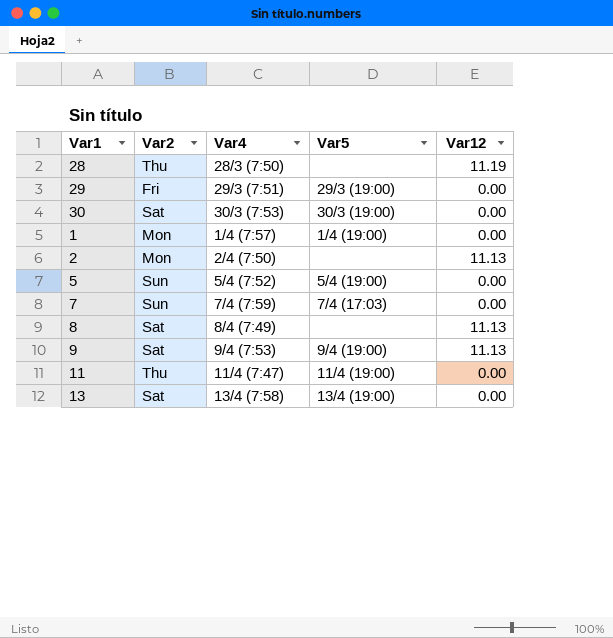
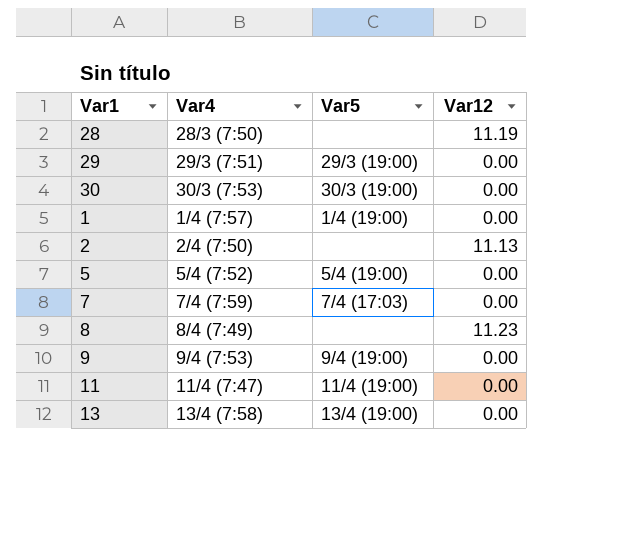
column Var2 | position: 2 -> none
8 | Var12: 11.13 -> 11.23
9 | Var12: 11.13 -> 0.00

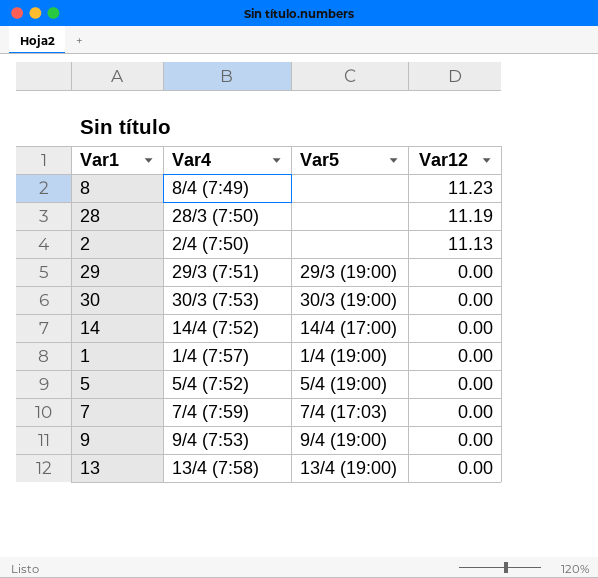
row order: none -> Var12 descending
row 11: 11/4 (7:47) | 11/4 (19:00) | 0.00 -> none
row 14: none -> 14/4 (7:52) | 14/4 (17:00) | 0.00

